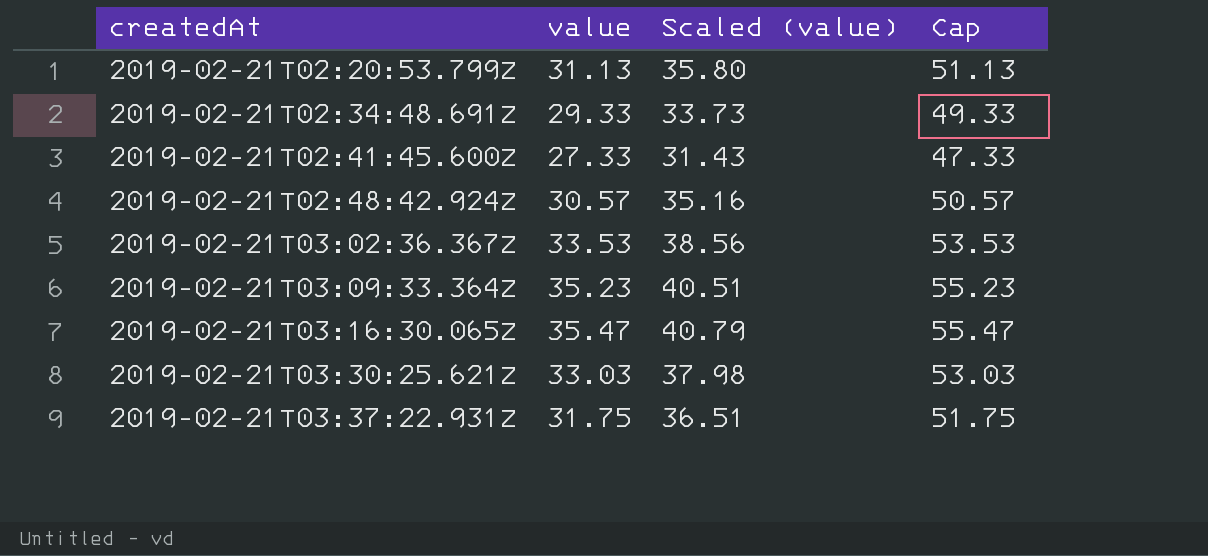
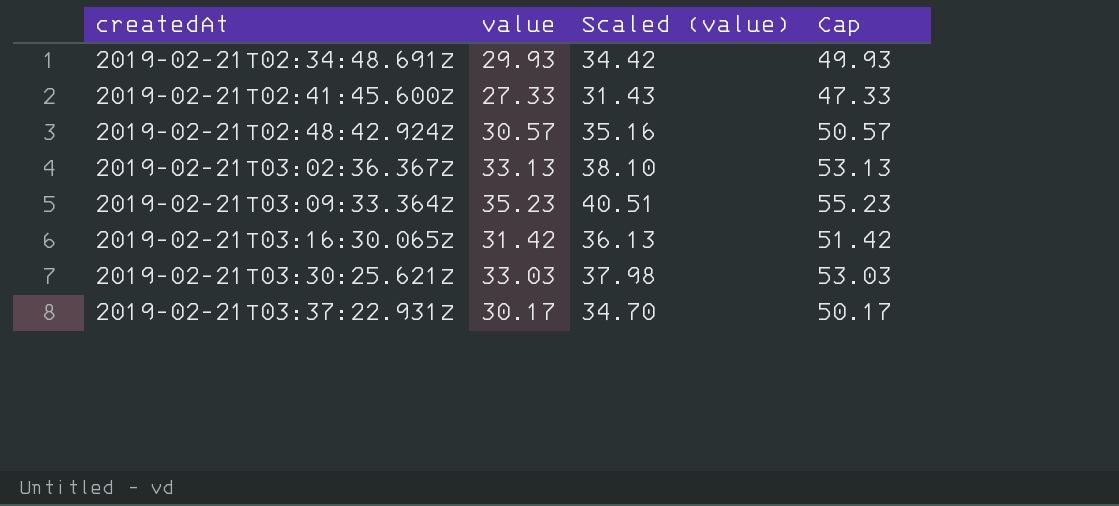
row 2019-02-21T02:20:53.799Z: 31.13 | 35.80 | 51.13 -> none
2019-02-21T02:34:48.691Z | value: 29.33 -> 29.93
2019-02-21T02:34:48.691Z | Scaled (value): 33.73 -> 34.42
2019-02-21T02:34:48.691Z | Cap: 49.33 -> 49.93
2019-02-21T03:02:36.367Z | value: 33.53 -> 33.13
2019-02-21T03:02:36.367Z | Scaled (value): 38.56 -> 38.10
2019-02-21T03:02:36.367Z | Cap: 53.53 -> 53.13
2019-02-21T03:16:30.065Z | value: 35.47 -> 31.42
2019-02-21T03:16:30.065Z | Scaled (value): 40.79 -> 36.13
2019-02-21T03:16:30.065Z | Cap: 55.47 -> 51.42
2019-02-21T03:37:22.931Z | value: 31.75 -> 30.17
2019-02-21T03:37:22.931Z | Scaled (value): 36.51 -> 34.70
2019-02-21T03:37:22.931Z | Cap: 51.75 -> 50.17

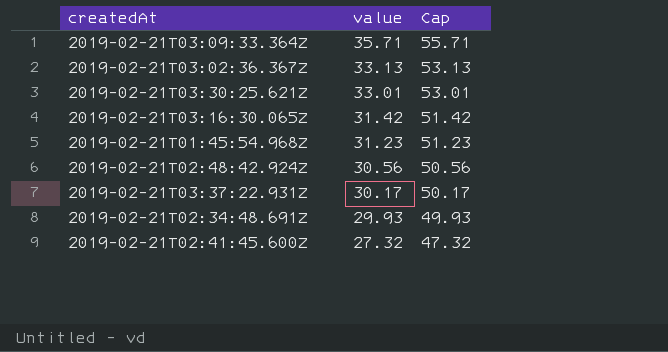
row order: createdAt ascending -> value descending
column Scaled (value) | formula: [value] * 1.15 -> none
2019-02-21T03:09:33.364Z | value: 35.23 -> 35.71
2019-02-21T03:09:33.364Z | Cap: 55.23 -> 55.71
2019-02-21T03:30:25.621Z | value: 33.03 -> 33.01
2019-02-21T03:30:25.621Z | Cap: 53.03 -> 53.01
row 2019-02-21T01:45:54.968Z: none -> 31.23 | 51.23
2019-02-21T02:48:42.924Z | value: 30.57 -> 30.56
2019-02-21T02:48:42.924Z | Cap: 50.57 -> 50.56
2019-02-21T02:41:45.600Z | value: 27.33 -> 27.32
2019-02-21T02:41:45.600Z | Cap: 47.33 -> 47.32

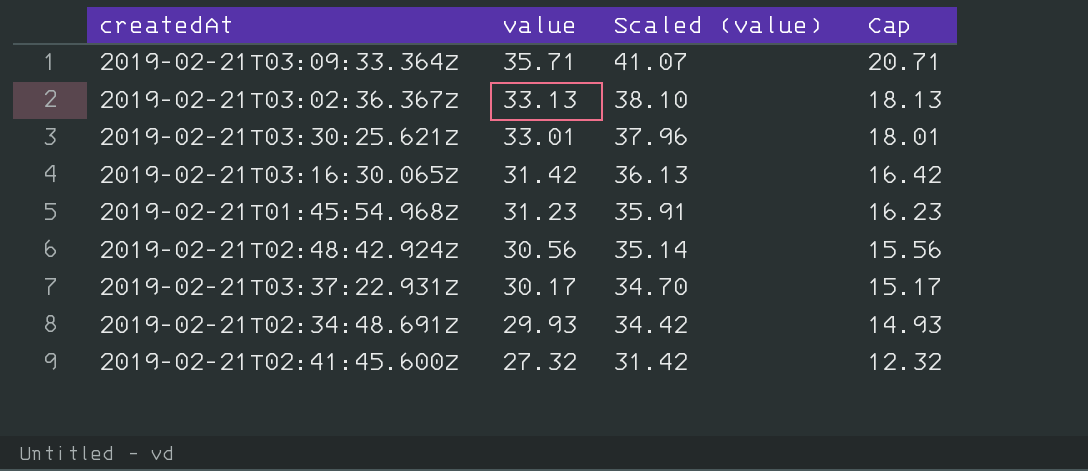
column Scaled (value) | formula: none -> [value] * 1.15
column Cap | formula: [value] + 20 -> [value] - 15

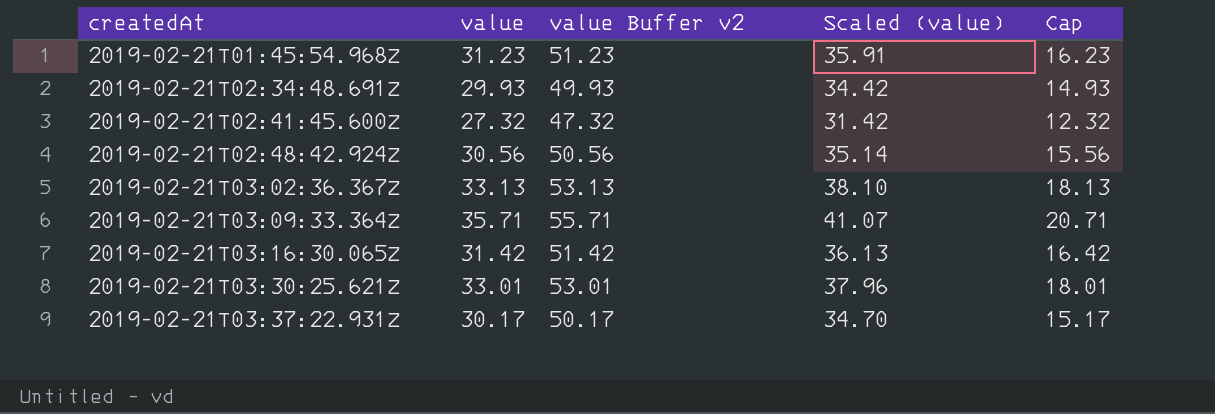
row order: value descending -> createdAt ascending
column value Buffer v2 | formula: none -> [value] + 20

